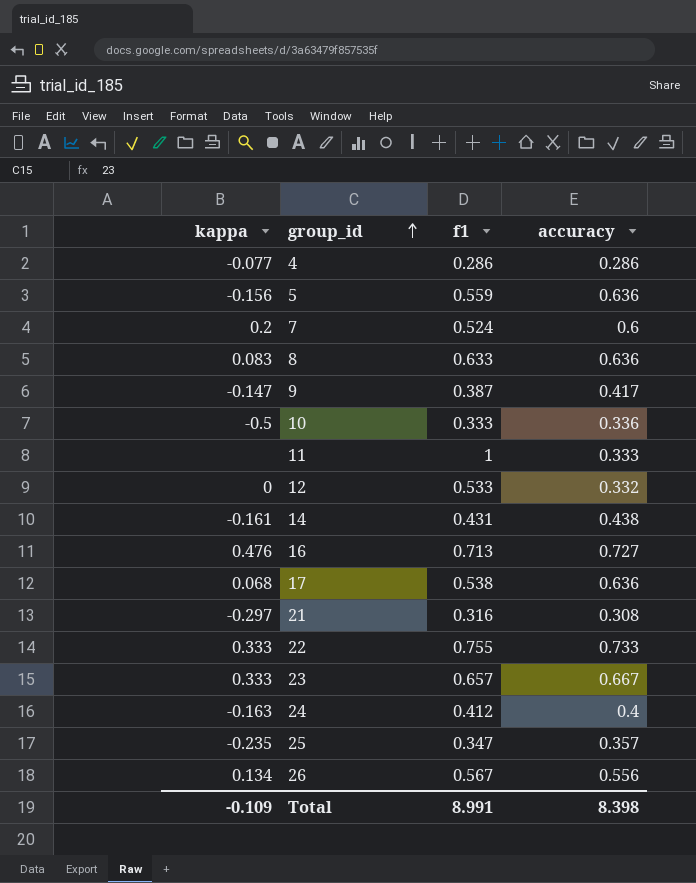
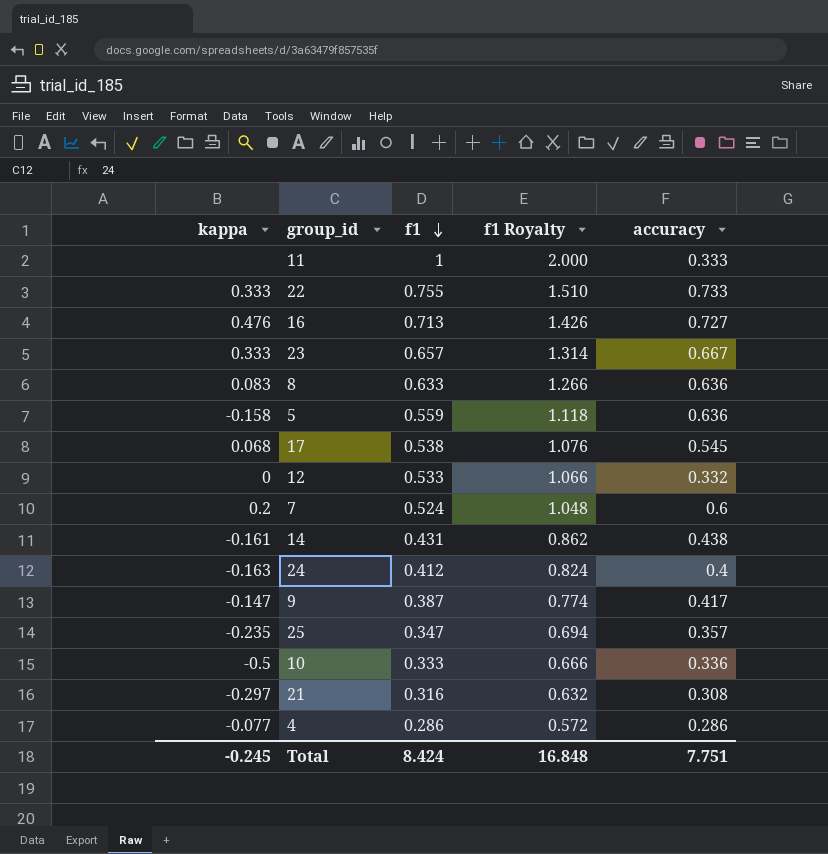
row order: group_id ascending -> f1 descending
column f1 Royalty | formula: none -> [f1] * 2
row 26: 0.134 | 0.567 | 0.556 -> none
5 | kappa: -0.156 -> -0.158
17 | accuracy: 0.636 -> 0.545
Total | kappa: -0.109 -> -0.245
Total | f1: 8.991 -> 8.424
Total | accuracy: 8.398 -> 7.751

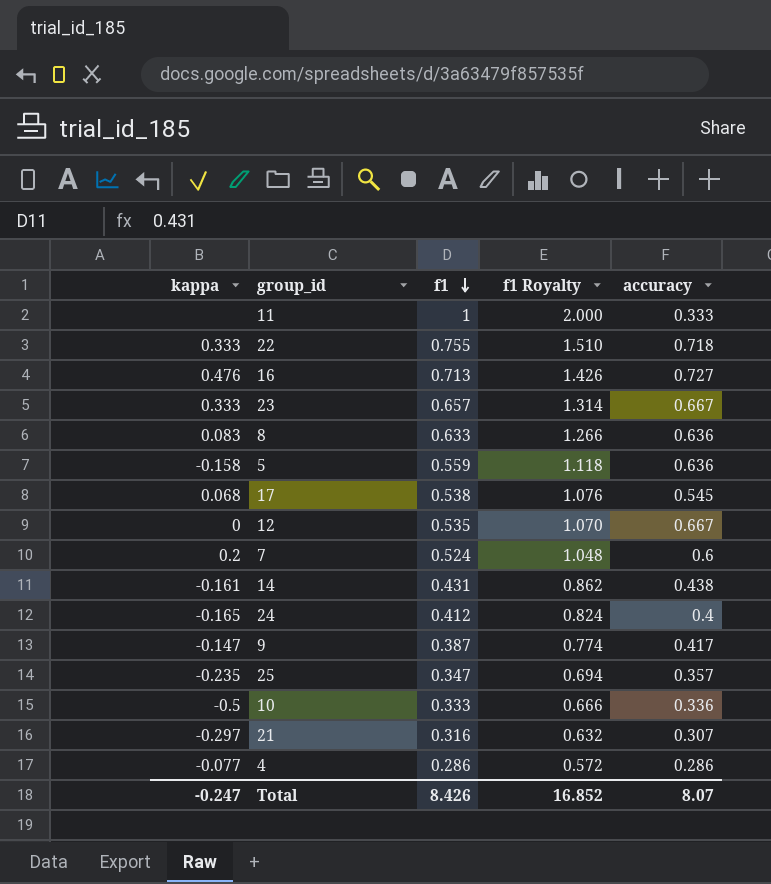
22 | accuracy: 0.733 -> 0.718
12 | f1: 0.533 -> 0.535
12 | f1 Royalty: 1.066 -> 1.070
12 | accuracy: 0.332 -> 0.667
24 | kappa: -0.163 -> -0.165
21 | accuracy: 0.308 -> 0.307
Total | kappa: -0.245 -> -0.247
Total | f1: 8.424 -> 8.426
Total | f1 Royalty: 16.848 -> 16.852
Total | accuracy: 7.751 -> 8.07

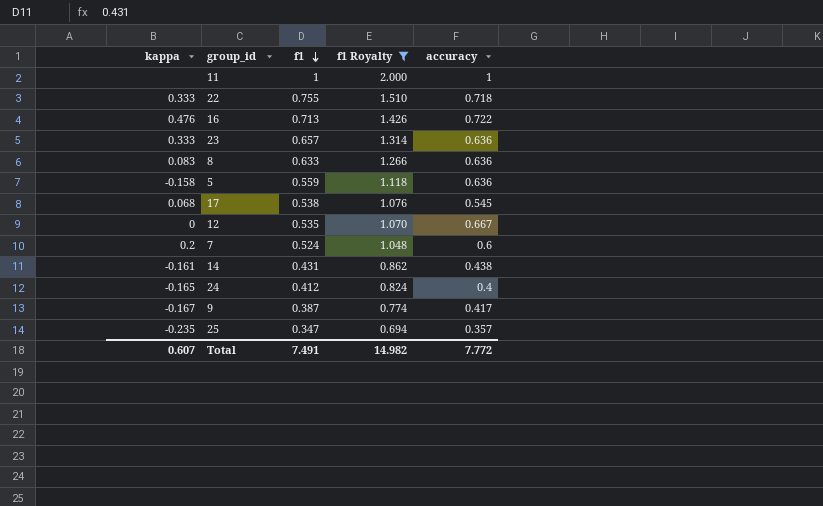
filter: none -> f1 Royalty >= 0.694
11 | accuracy: 0.333 -> 1
16 | accuracy: 0.727 -> 0.722
23 | accuracy: 0.667 -> 0.636
9 | kappa: -0.147 -> -0.167
Total | kappa: -0.247 -> 0.607
Total | f1: 8.426 -> 7.491
Total | f1 Royalty: 16.852 -> 14.982
Total | accuracy: 8.07 -> 7.772

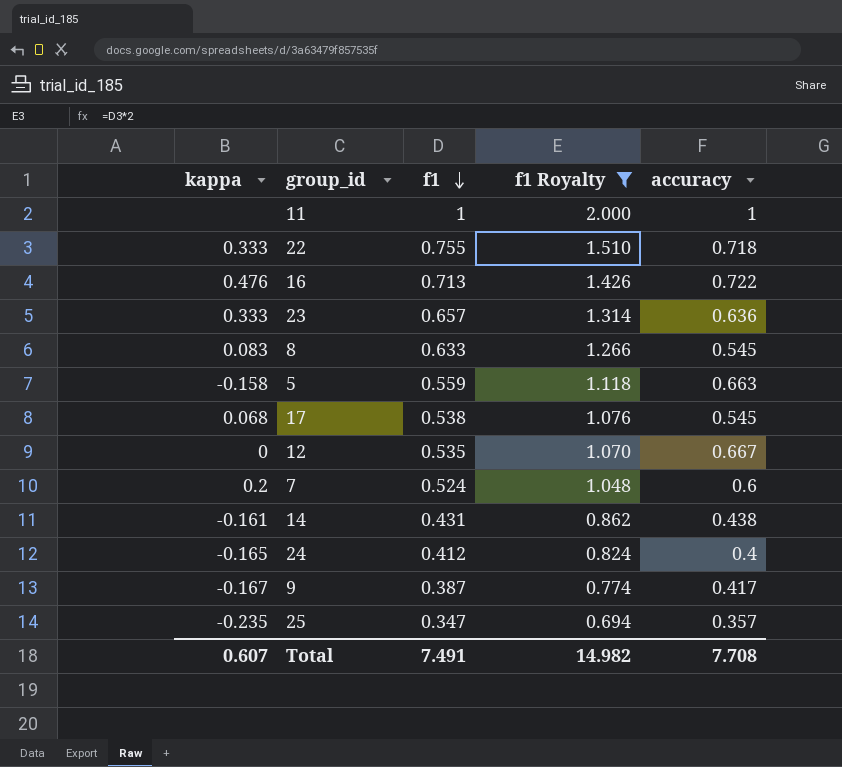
8 | accuracy: 0.636 -> 0.545
5 | accuracy: 0.636 -> 0.663
Total | accuracy: 7.772 -> 7.708

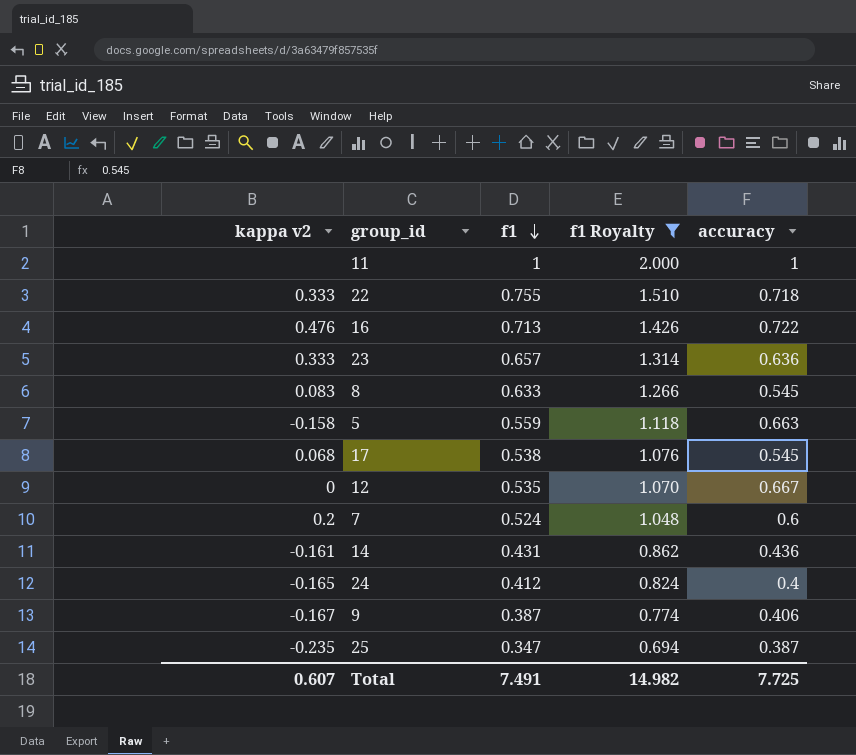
column name: kappa -> kappa v2
14 | accuracy: 0.438 -> 0.436
9 | accuracy: 0.417 -> 0.406
25 | accuracy: 0.357 -> 0.387
Total | accuracy: 7.708 -> 7.725

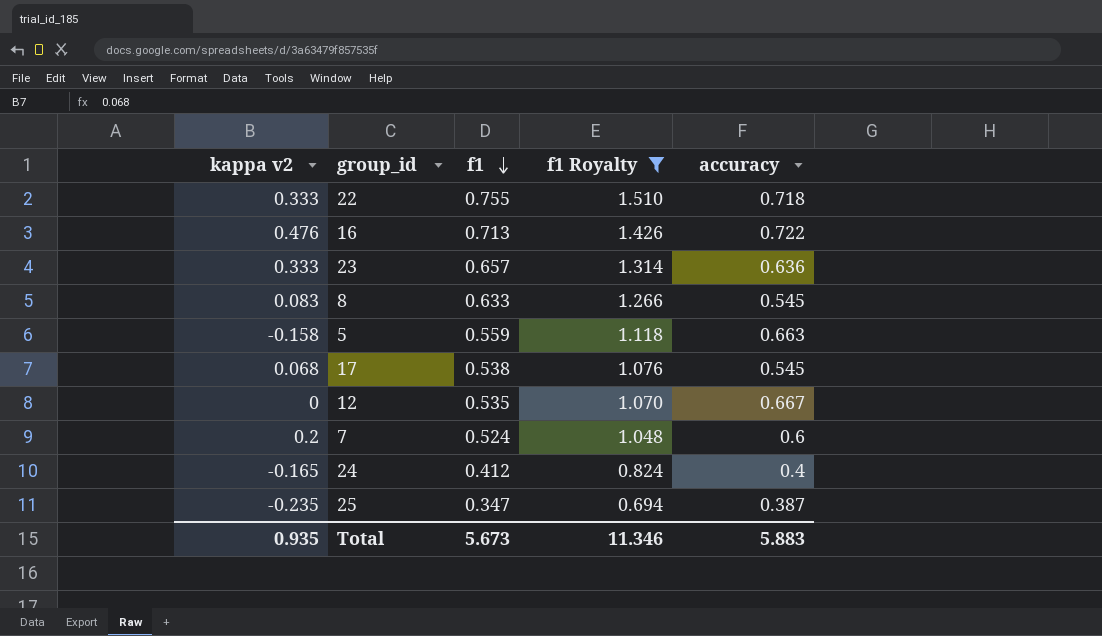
row 11: none | 1 | 2.000 | 1 -> none
row 14: -0.161 | 0.431 | 0.862 | 0.436 -> none
row 9: -0.167 | 0.387 | 0.774 | 0.406 -> none
Total | kappa v2: 0.607 -> 0.935
Total | f1: 7.491 -> 5.673
Total | f1 Royalty: 14.982 -> 11.346
Total | accuracy: 7.725 -> 5.883

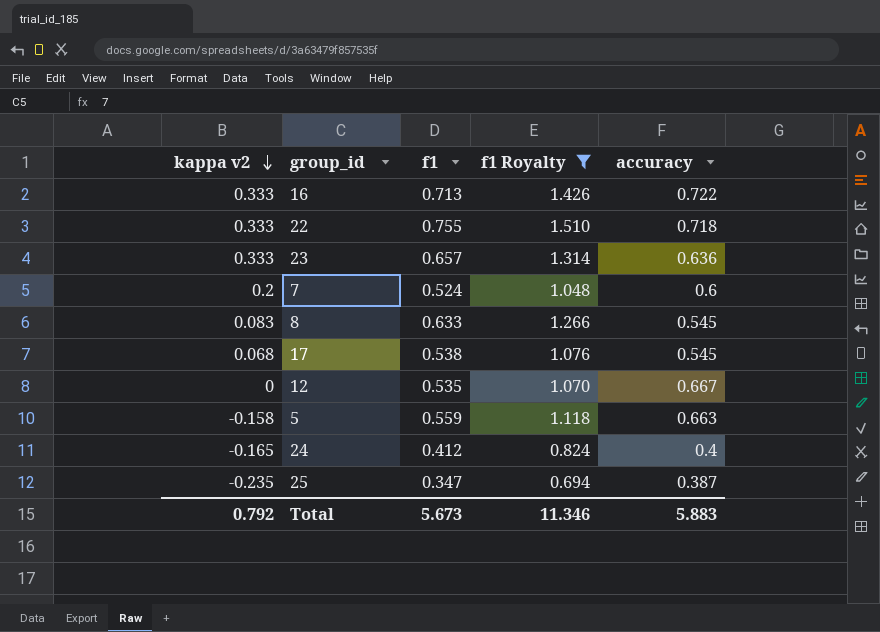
row order: f1 descending -> kappa v2 descending
16 | kappa v2: 0.476 -> 0.333
Total | kappa v2: 0.935 -> 0.792

